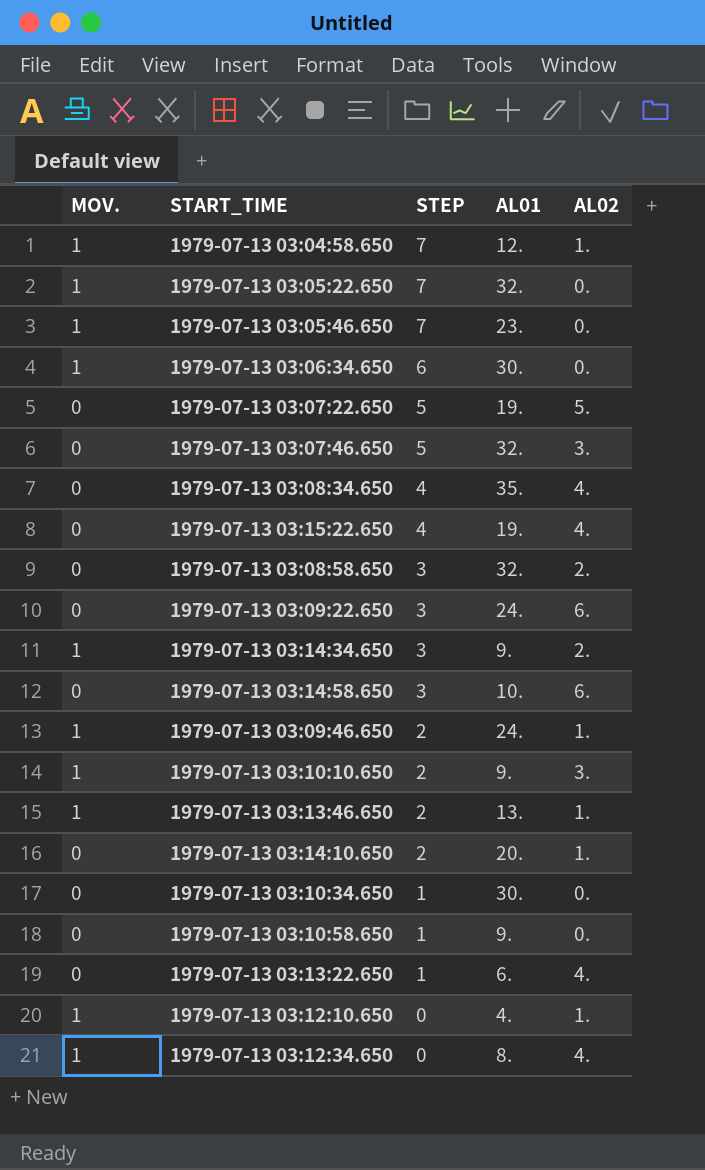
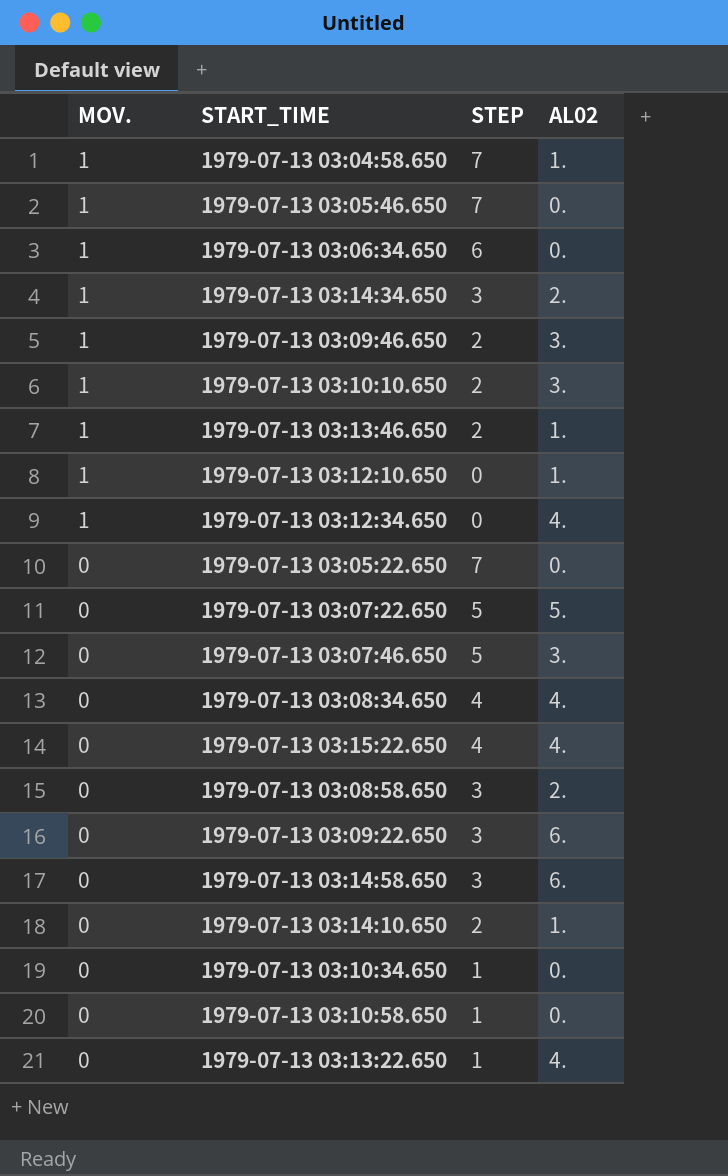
row order: STEP descending -> MOV. descending
column AL01 | position: 4 -> none
1979-07-13 03:09:46.650 | AL02: 1. -> 3.
1979-07-13 03:05:22.650 | MOV.: 1 -> 0

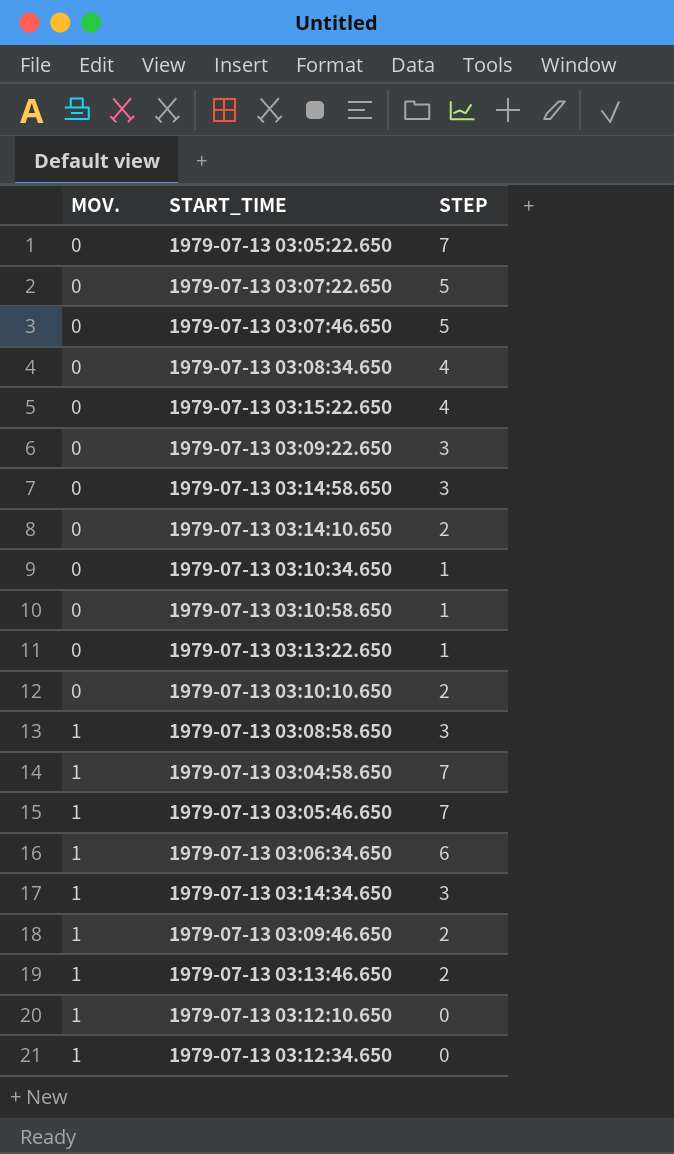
row order: MOV. descending -> MOV. ascending
column AL02 | position: 4 -> none
1979-07-13 03:10:10.650 | MOV.: 1 -> 0
1979-07-13 03:08:58.650 | MOV.: 0 -> 1

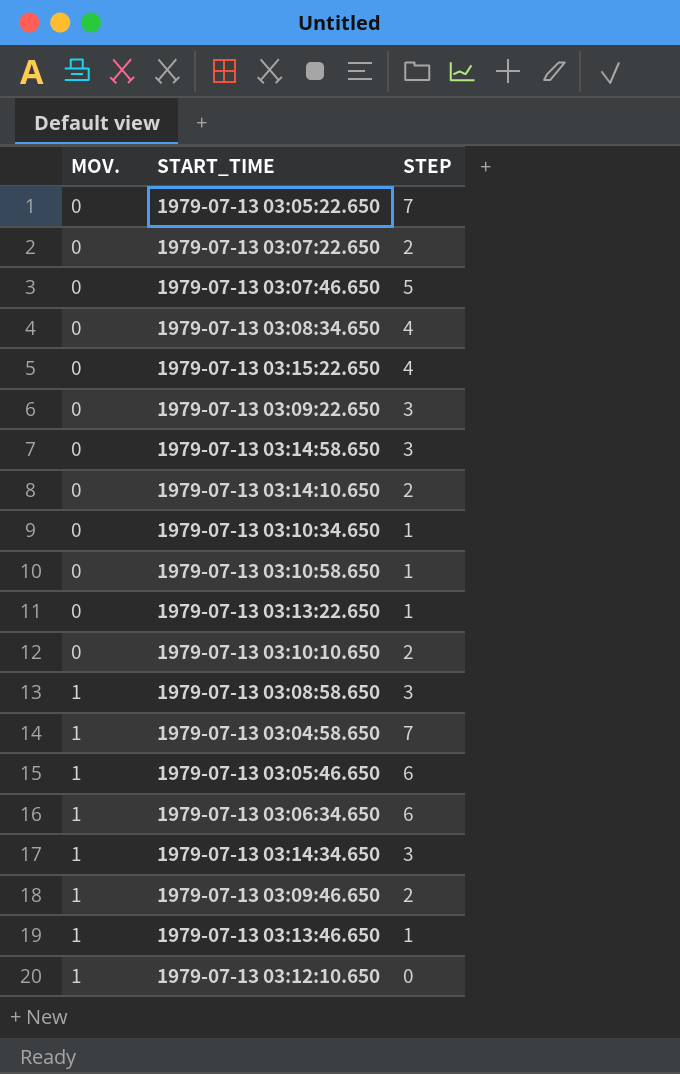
row 1979-07-13 03:12:34.650: 1 | 0 -> none
1979-07-13 03:07:22.650 | STEP: 5 -> 2
1979-07-13 03:05:46.650 | STEP: 7 -> 6
1979-07-13 03:13:46.650 | STEP: 2 -> 1

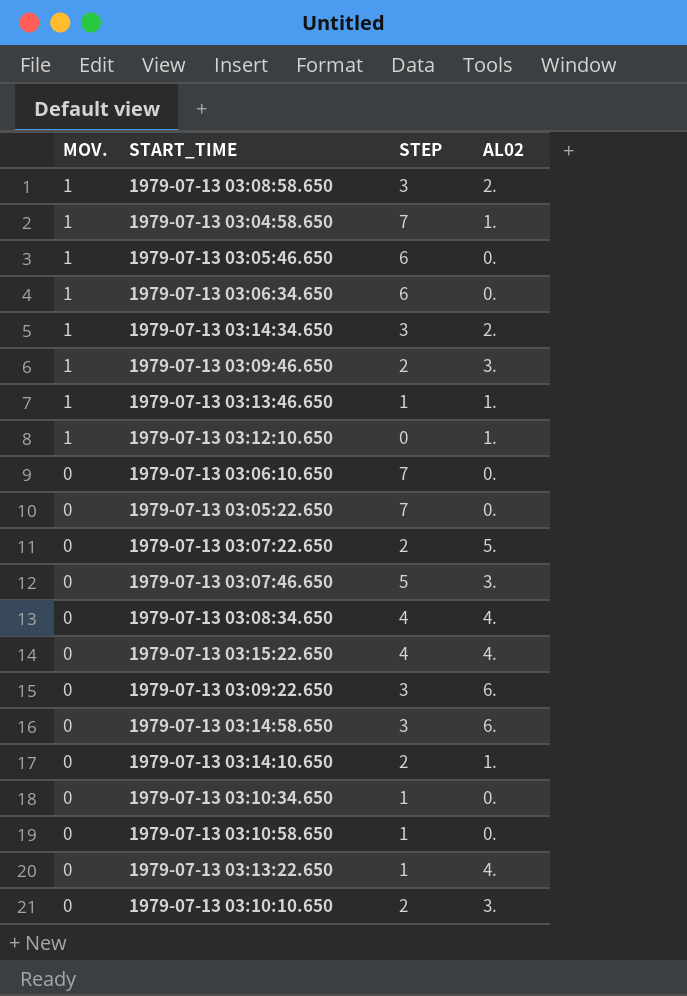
row order: MOV. ascending -> MOV. descending
column AL02 | position: none -> 4
row 1979-07-13 03:06:10.650: none -> 0 | 7 | 0.

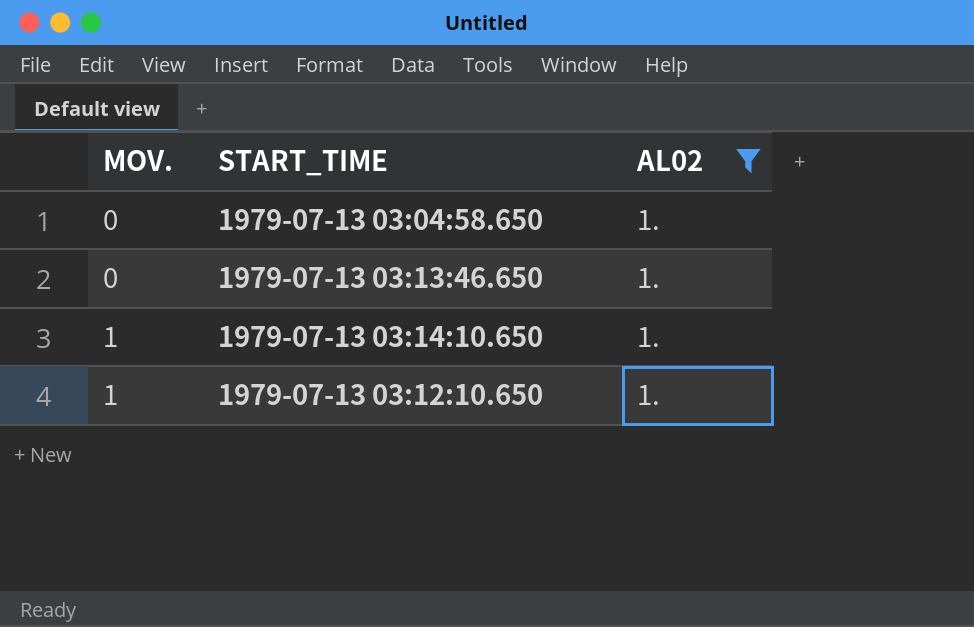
filter: none -> AL02 = 1.
row order: MOV. descending -> MOV. ascending
column STEP | position: 3 -> none
1979-07-13 03:04:58.650 | MOV.: 1 -> 0
1979-07-13 03:13:46.650 | MOV.: 1 -> 0
1979-07-13 03:14:10.650 | MOV.: 0 -> 1

